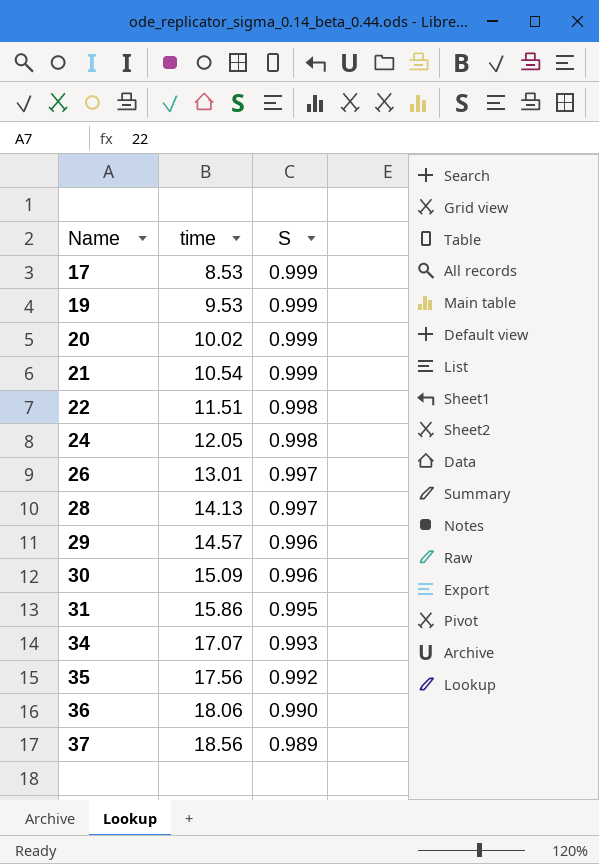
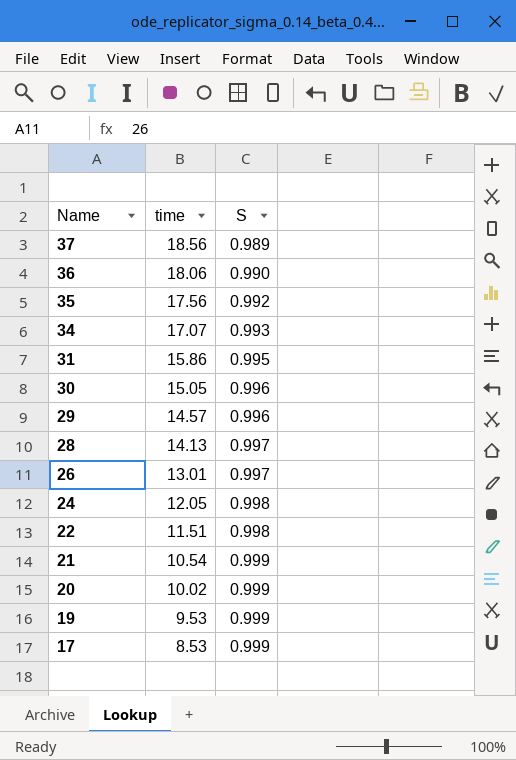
row order: Name ascending -> Name descending
30 | time: 15.09 -> 15.05

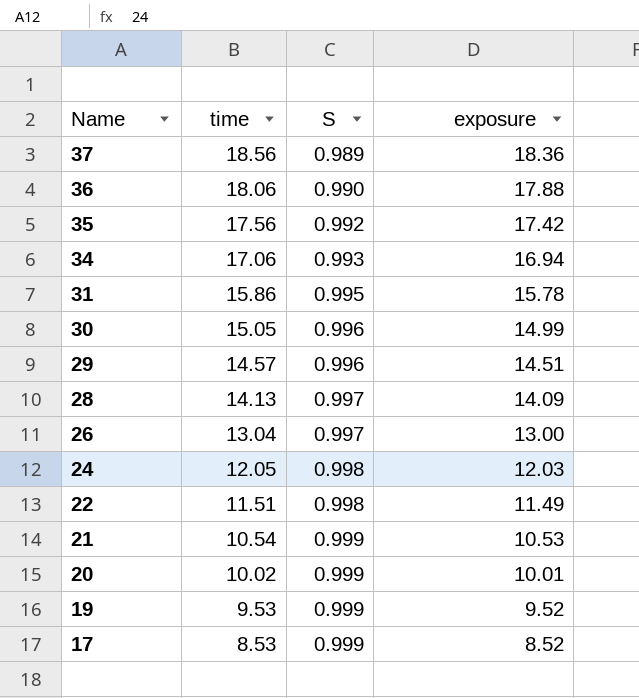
column exposure | formula: none -> [time] * [S]
34 | time: 17.07 -> 17.06
26 | time: 13.01 -> 13.04

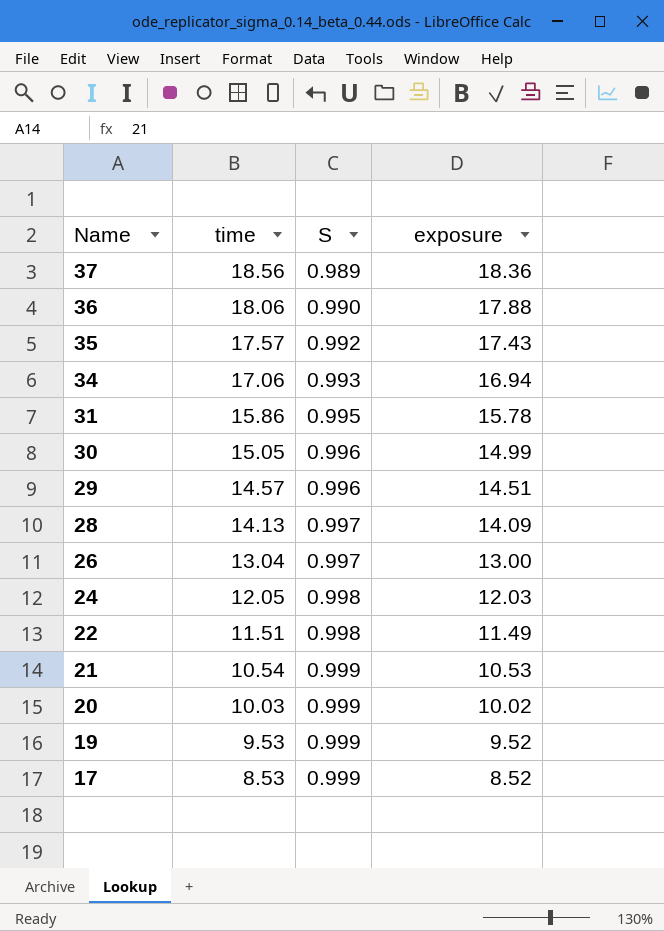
35 | time: 17.56 -> 17.57
35 | exposure: 17.42 -> 17.43
20 | time: 10.02 -> 10.03
20 | exposure: 10.01 -> 10.02

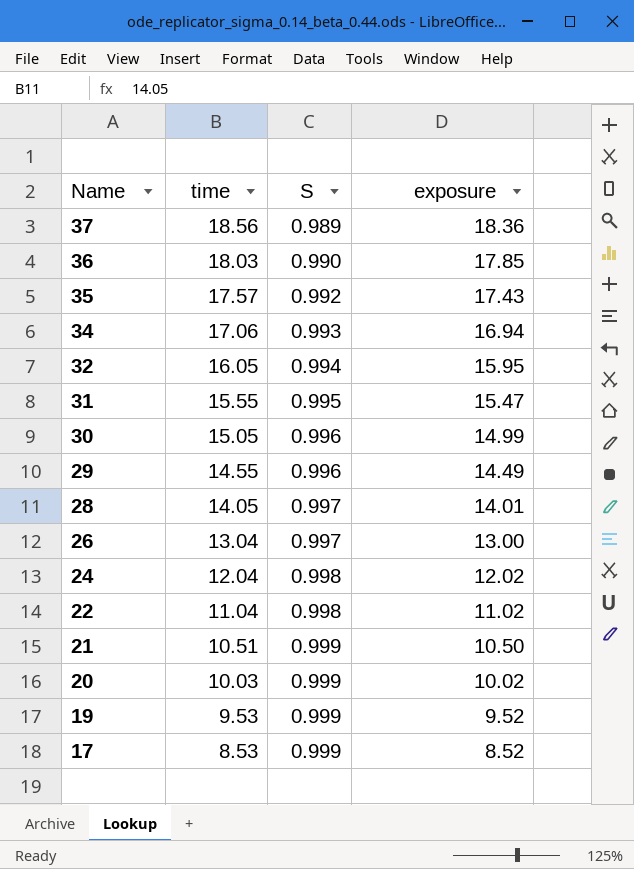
36 | time: 18.06 -> 18.03
36 | exposure: 17.88 -> 17.85
row 32: none -> 16.05 | 0.994 | 15.95
31 | time: 15.86 -> 15.55
31 | exposure: 15.78 -> 15.47
29 | time: 14.57 -> 14.55
29 | exposure: 14.51 -> 14.49
28 | time: 14.13 -> 14.05
28 | exposure: 14.09 -> 14.01
24 | time: 12.05 -> 12.04
24 | exposure: 12.03 -> 12.02
22 | time: 11.51 -> 11.04
22 | exposure: 11.49 -> 11.02
21 | time: 10.54 -> 10.51
21 | exposure: 10.53 -> 10.50

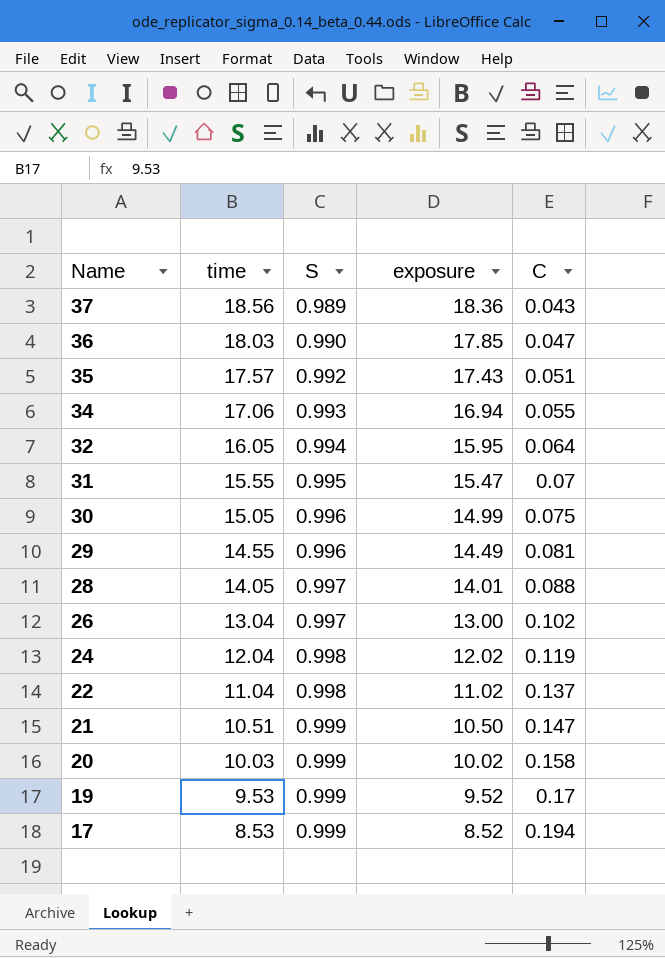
column C | position: none -> 5

